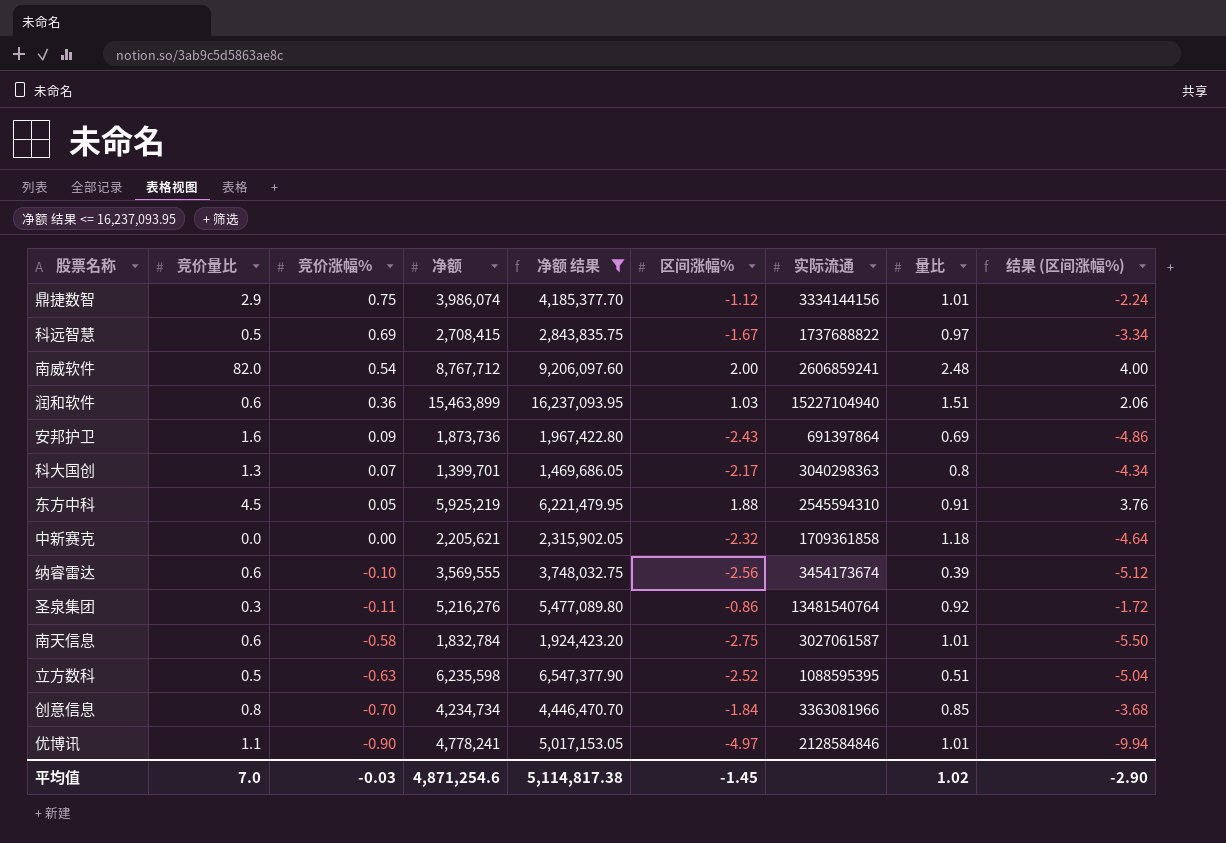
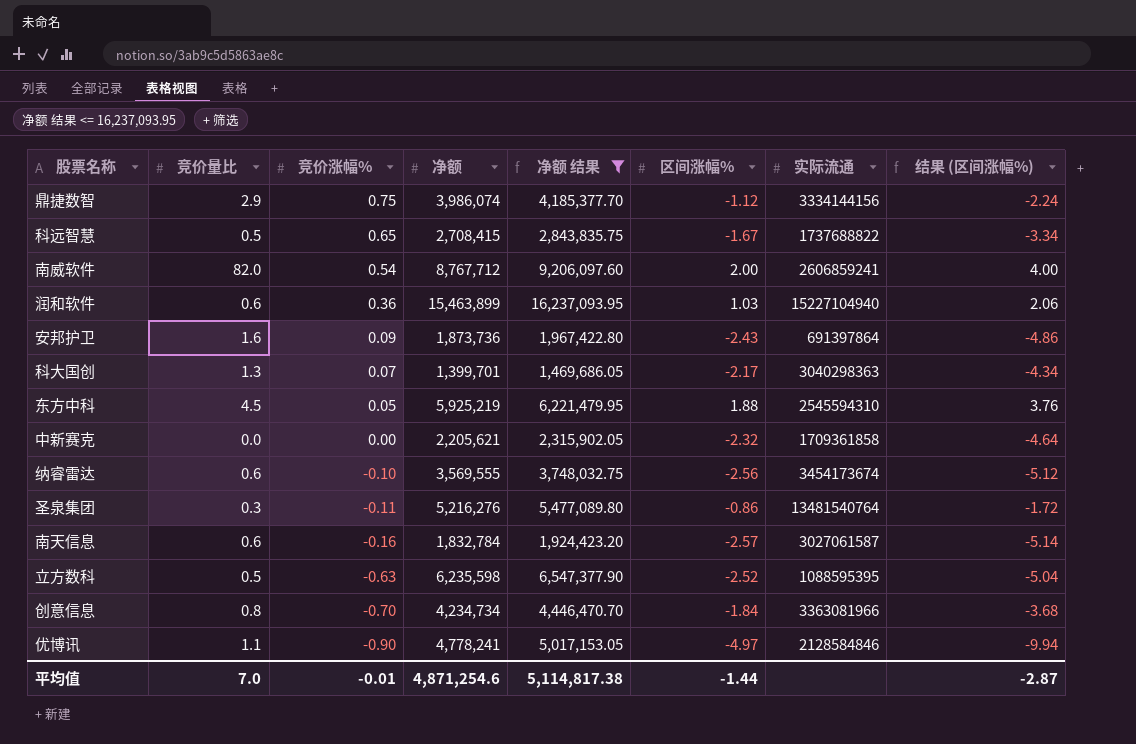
column 量比 | position: 8 -> none
科远智慧 | 竞价涨幅%: 0.69 -> 0.65
南天信息 | 竞价涨幅%: -0.58 -> -0.16
南天信息 | 区间涨幅%: -2.75 -> -2.57
南天信息 | 结果 (区间涨幅%): -5.50 -> -5.14
平均值 | 竞价涨幅%: -0.03 -> -0.01
平均值 | 区间涨幅%: -1.45 -> -1.44
平均值 | 结果 (区间涨幅%): -2.90 -> -2.87

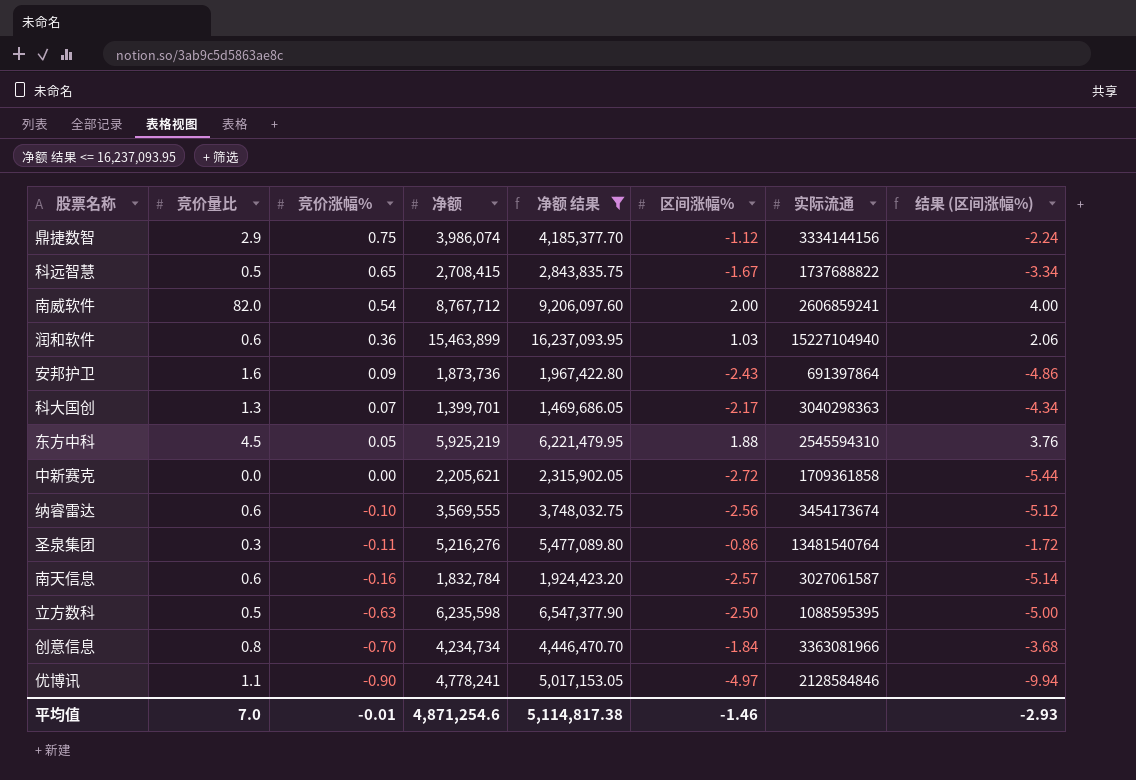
中新赛克 | 区间涨幅%: -2.32 -> -2.72
中新赛克 | 结果 (区间涨幅%): -4.64 -> -5.44
立方数科 | 区间涨幅%: -2.52 -> -2.50
立方数科 | 结果 (区间涨幅%): -5.04 -> -5.00
平均值 | 区间涨幅%: -1.44 -> -1.46
平均值 | 结果 (区间涨幅%): -2.87 -> -2.93

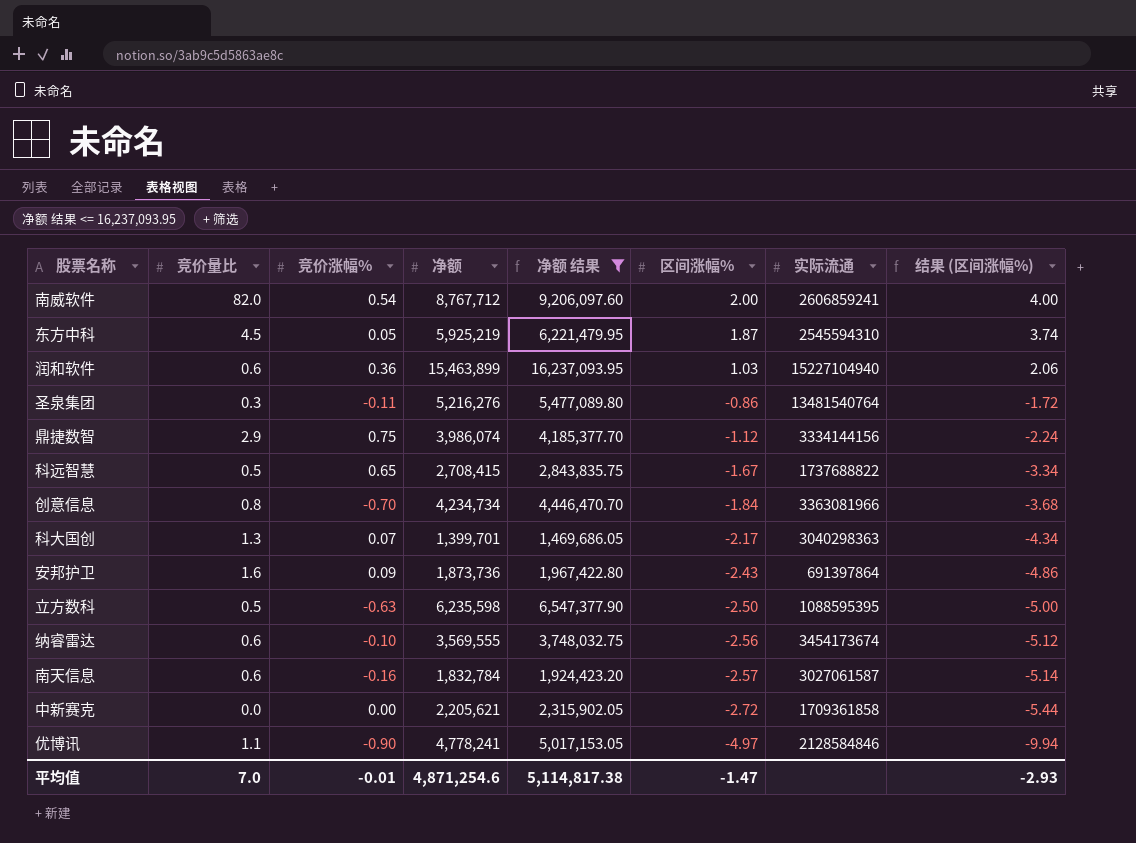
row order: 竞价涨幅% descending -> 区间涨幅% descending
东方中科 | 区间涨幅%: 1.88 -> 1.87
东方中科 | 结果 (区间涨幅%): 3.76 -> 3.74
平均值 | 区间涨幅%: -1.46 -> -1.47

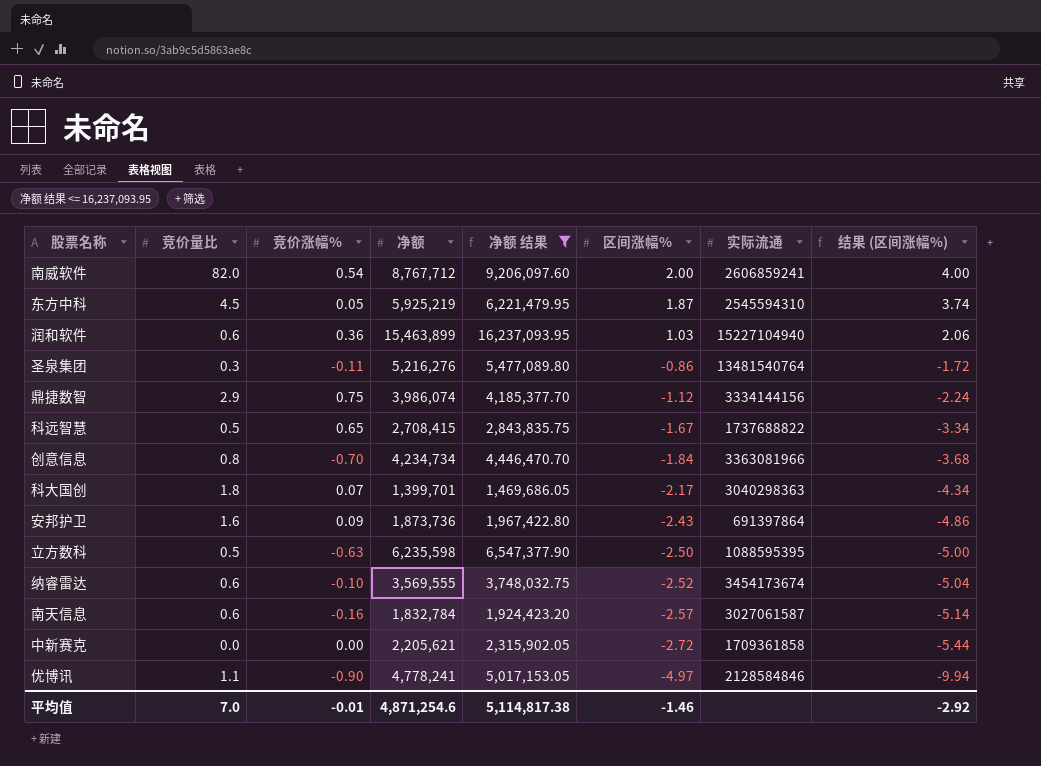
科大国创 | 竞价量比: 1.3 -> 1.8
纳睿雷达 | 区间涨幅%: -2.56 -> -2.52
纳睿雷达 | 结果 (区间涨幅%): -5.12 -> -5.04
平均值 | 区间涨幅%: -1.47 -> -1.46
平均值 | 结果 (区间涨幅%): -2.93 -> -2.92

